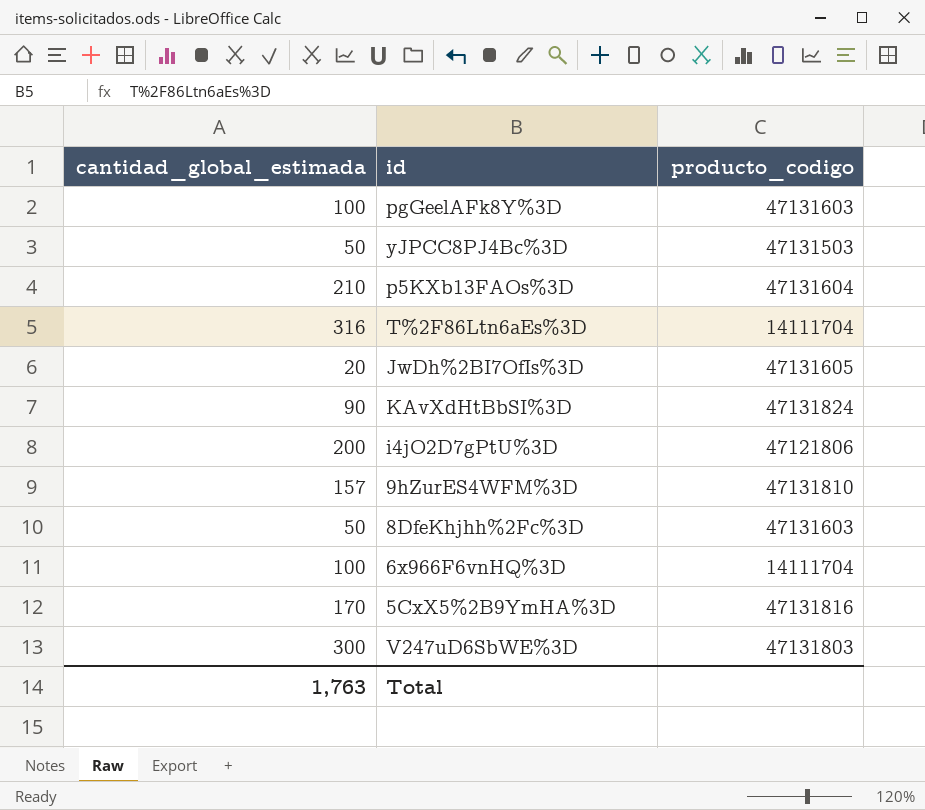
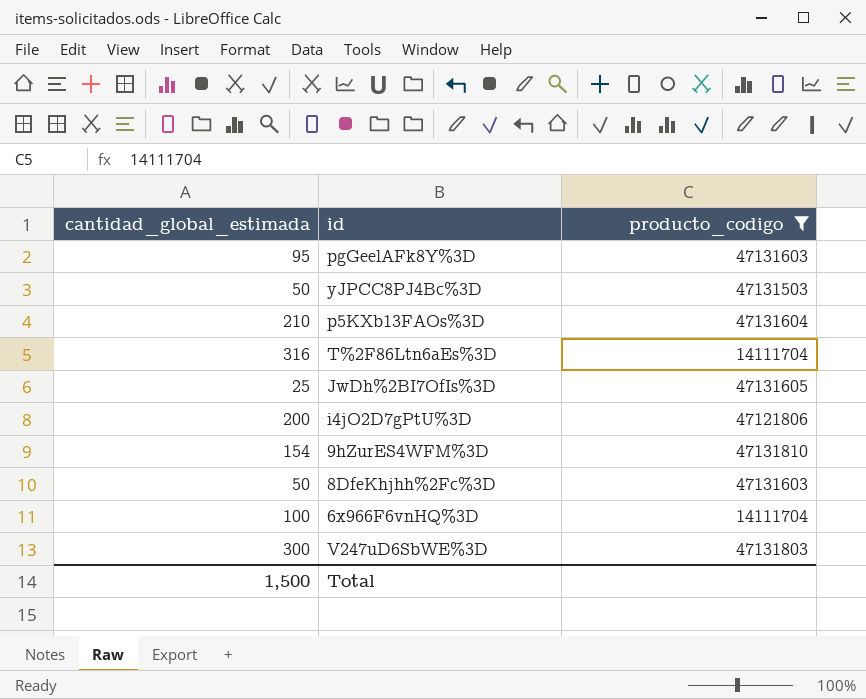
filter: none -> producto_codigo <= 47131810
pgGeelAFk8Y%3D | cantidad_global_estimada: 100 -> 95
JwDh%2BI7OfIs%3D | cantidad_global_estimada: 20 -> 25
9hZurES4WFM%3D | cantidad_global_estimada: 157 -> 154
Total | cantidad_global_estimada: 1,763 -> 1,500

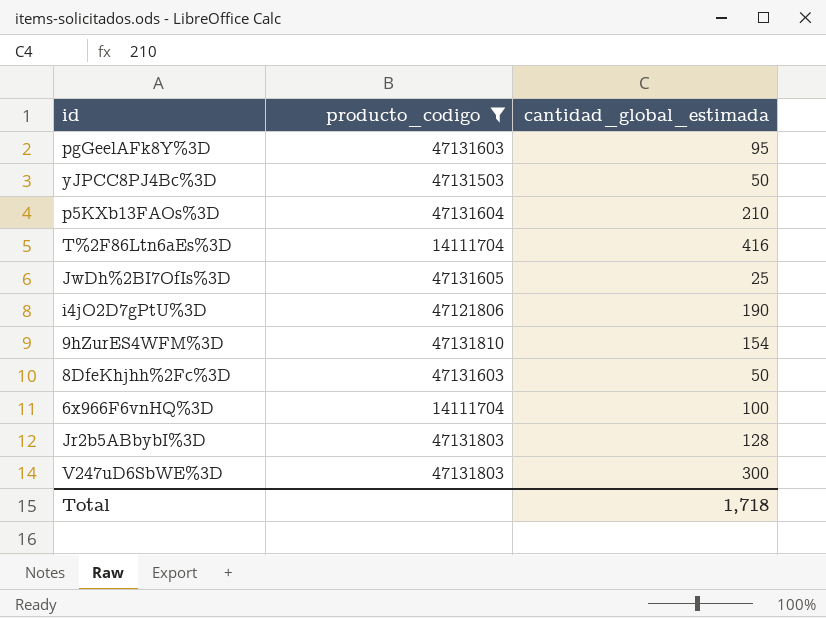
column cantidad_global_estimada | position: 1 -> 3
T%2F86Ltn6aEs%3D | cantidad_global_estimada: 316 -> 416
i4jO2D7gPtU%3D | cantidad_global_estimada: 200 -> 190
row Jr2b5ABbybI%3D: none -> 47131803 | 128
Total | cantidad_global_estimada: 1,500 -> 1,718

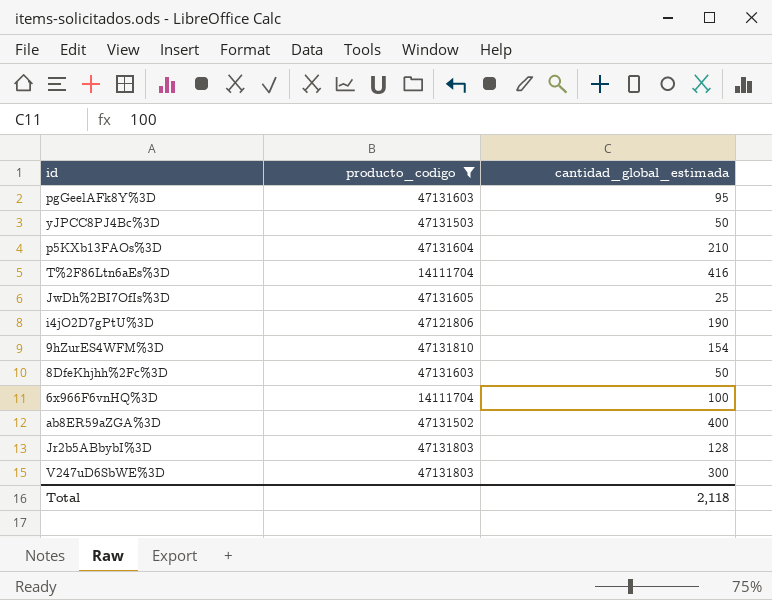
row ab8ER59aZGA%3D: none -> 47131502 | 400
Total | cantidad_global_estimada: 1,718 -> 2,118

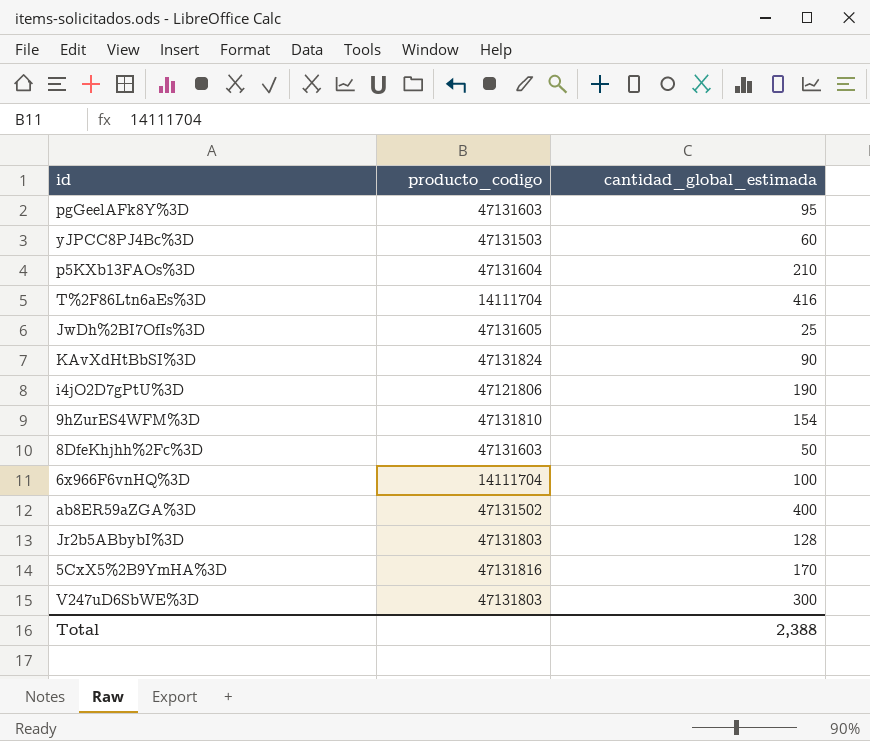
filter: producto_codigo <= 47131810 -> none
yJPCC8PJ4Bc%3D | cantidad_global_estimada: 50 -> 60
Total | cantidad_global_estimada: 2,118 -> 2,388

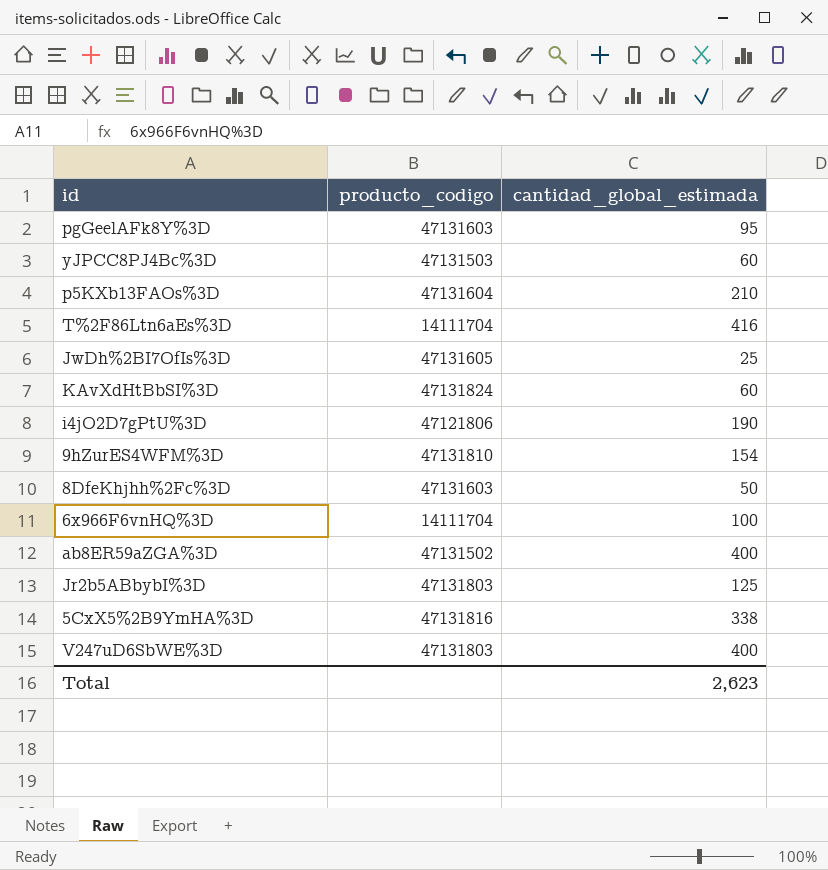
KAvXdHtBbSI%3D | cantidad_global_estimada: 90 -> 60
Jr2b5ABbybI%3D | cantidad_global_estimada: 128 -> 125
5CxX5%2B9YmHA%3D | cantidad_global_estimada: 170 -> 338
V247uD6SbWE%3D | cantidad_global_estimada: 300 -> 400
Total | cantidad_global_estimada: 2,388 -> 2,623

